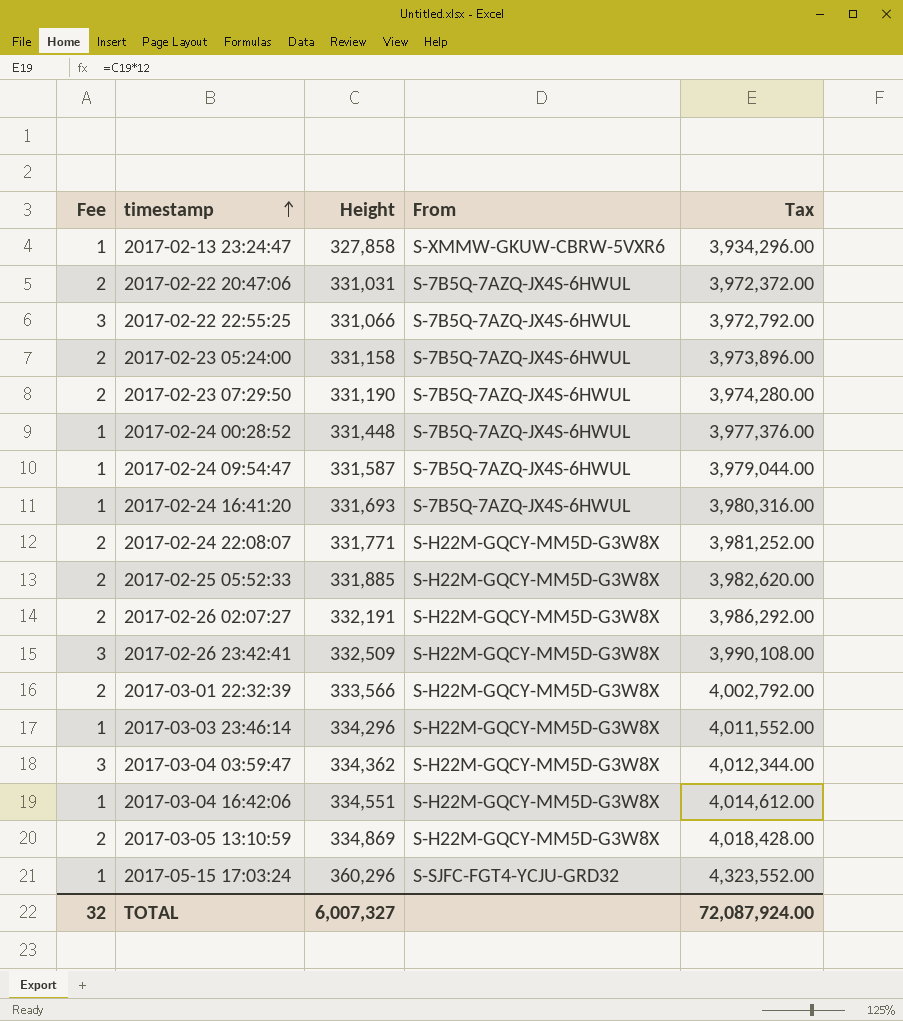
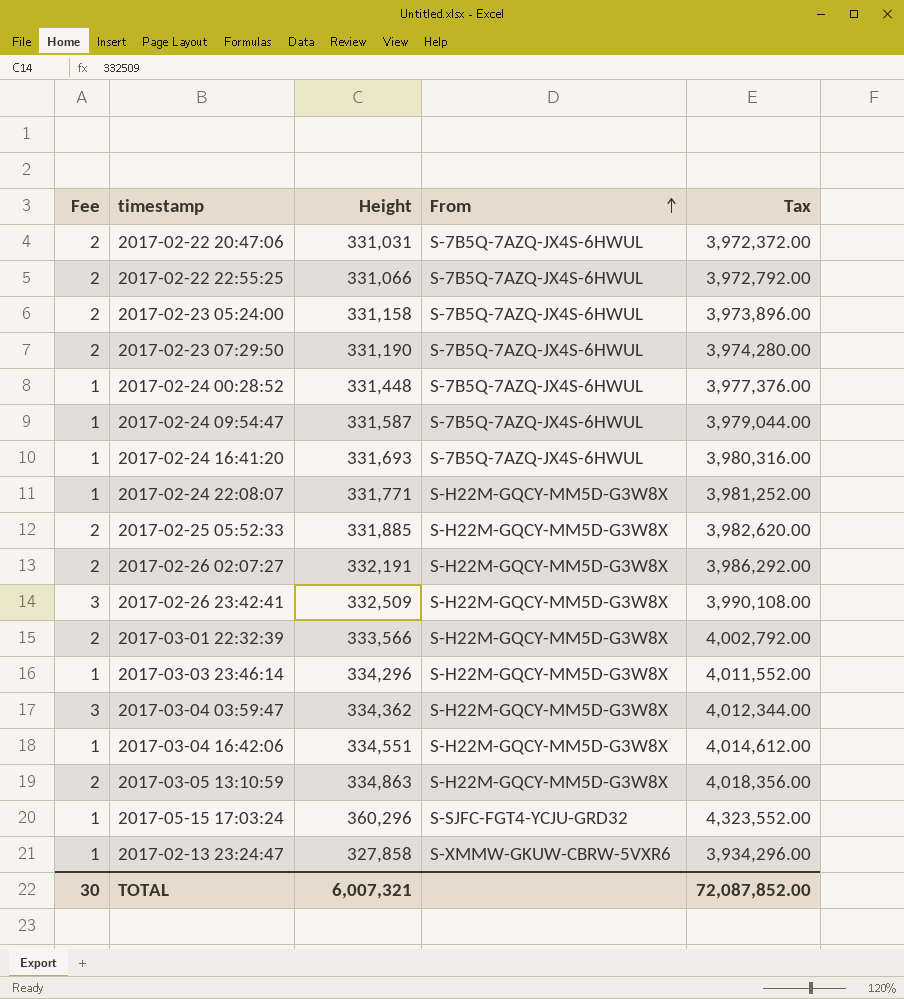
row order: timestamp ascending -> From ascending
2017-02-22 22:55:25 | Fee: 3 -> 2
2017-02-24 22:08:07 | Fee: 2 -> 1
2017-03-05 13:10:59 | Height: 334,869 -> 334,863
2017-03-05 13:10:59 | Tax: 4,018,428.00 -> 4,018,356.00
TOTAL | Fee: 32 -> 30
TOTAL | Height: 6,007,327 -> 6,007,321
TOTAL | Tax: 72,087,924.00 -> 72,087,852.00

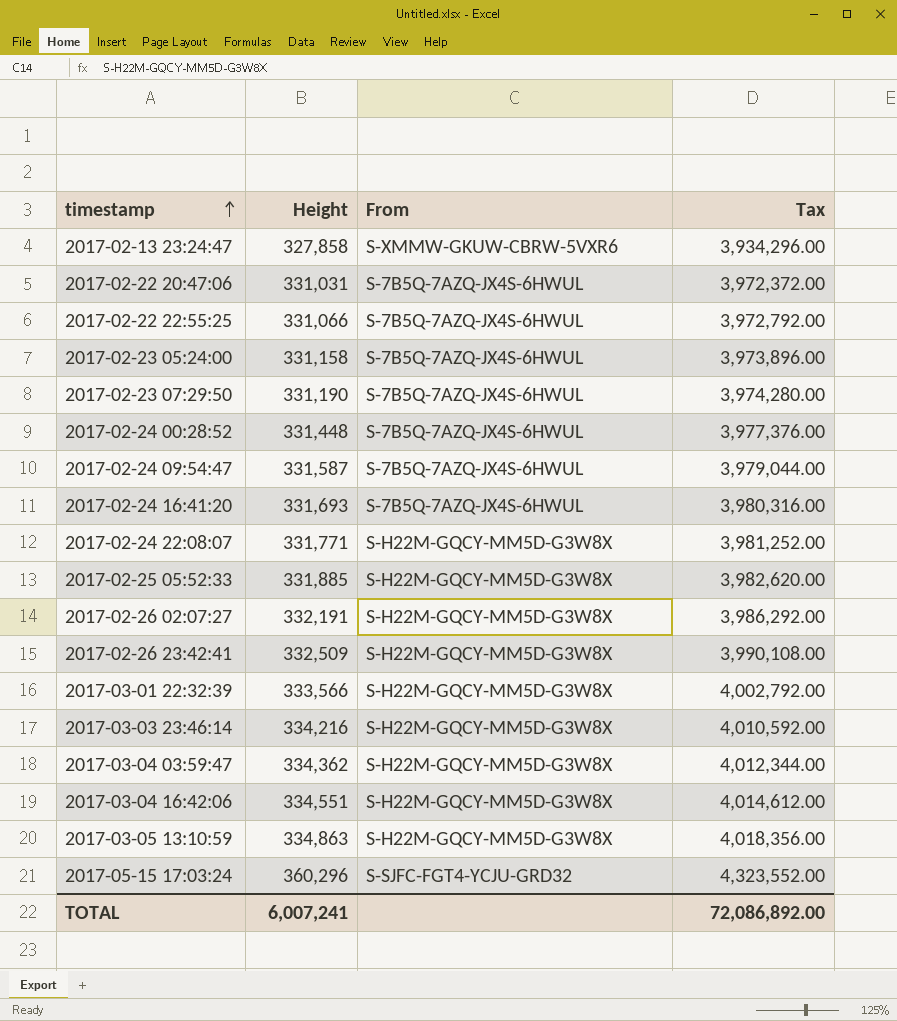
row order: From ascending -> timestamp ascending
column Fee | position: 1 -> none
2017-03-03 23:46:14 | Height: 334,296 -> 334,216
2017-03-03 23:46:14 | Tax: 4,011,552.00 -> 4,010,592.00
TOTAL | Height: 6,007,321 -> 6,007,241
TOTAL | Tax: 72,087,852.00 -> 72,086,892.00

